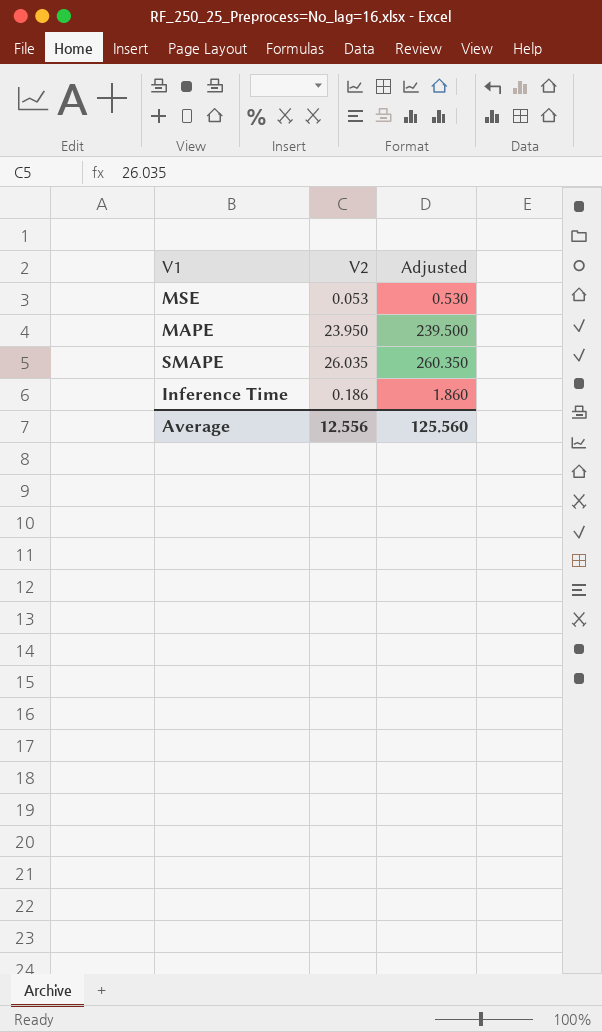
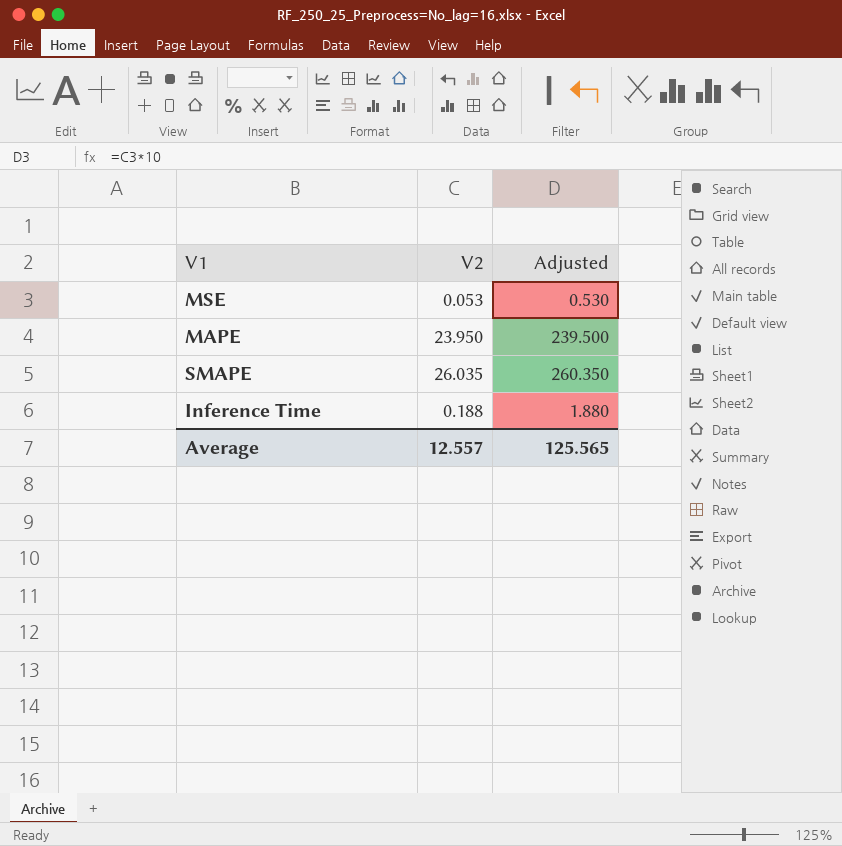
Inference Time | V2: 0.186 -> 0.188
Inference Time | Adjusted: 1.860 -> 1.880
Average | V2: 12.556 -> 12.557
Average | Adjusted: 125.560 -> 125.565

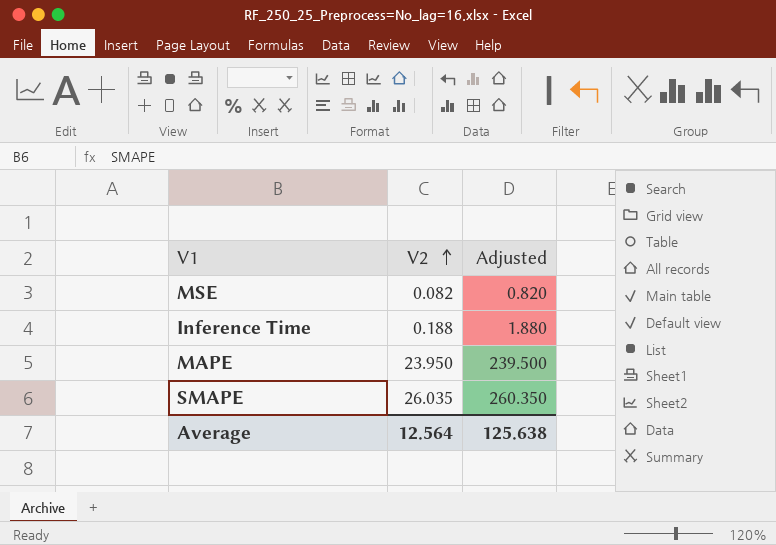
row order: none -> V2 ascending
MSE | V2: 0.053 -> 0.082
MSE | Adjusted: 0.530 -> 0.820
Average | V2: 12.557 -> 12.564
Average | Adjusted: 125.565 -> 125.638

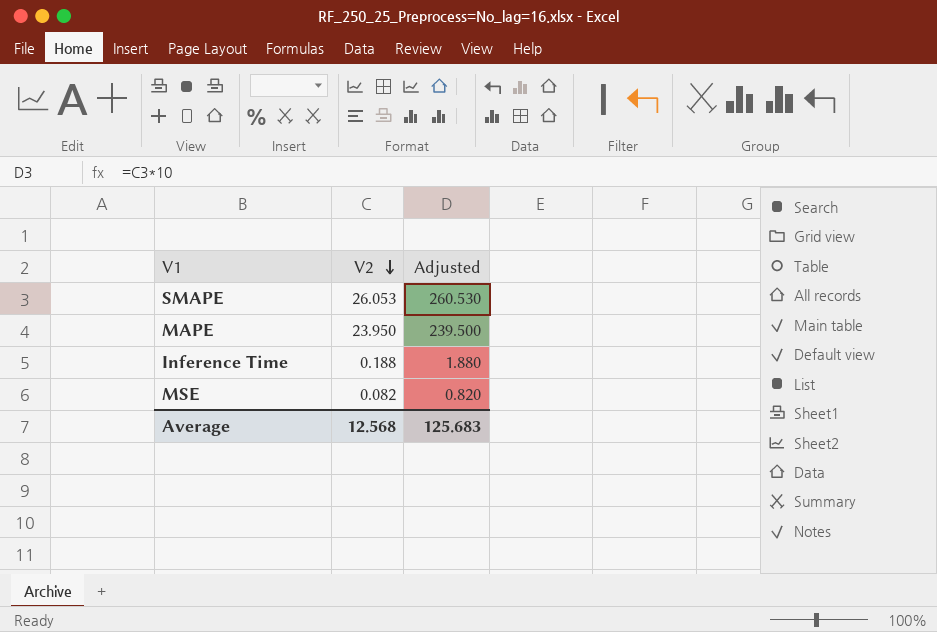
row order: V2 ascending -> V2 descending
SMAPE | V2: 26.035 -> 26.053
SMAPE | Adjusted: 260.350 -> 260.530
Average | V2: 12.564 -> 12.568
Average | Adjusted: 125.638 -> 125.683

